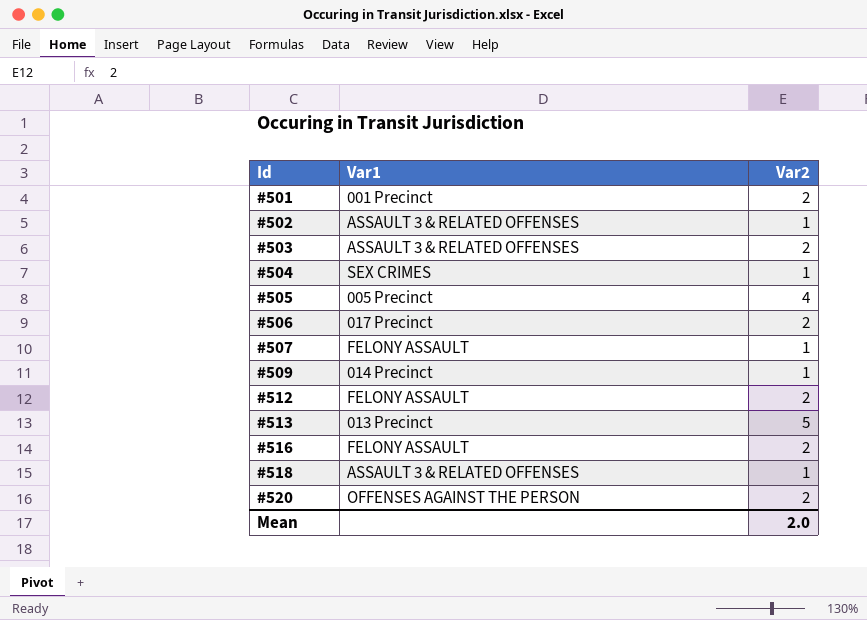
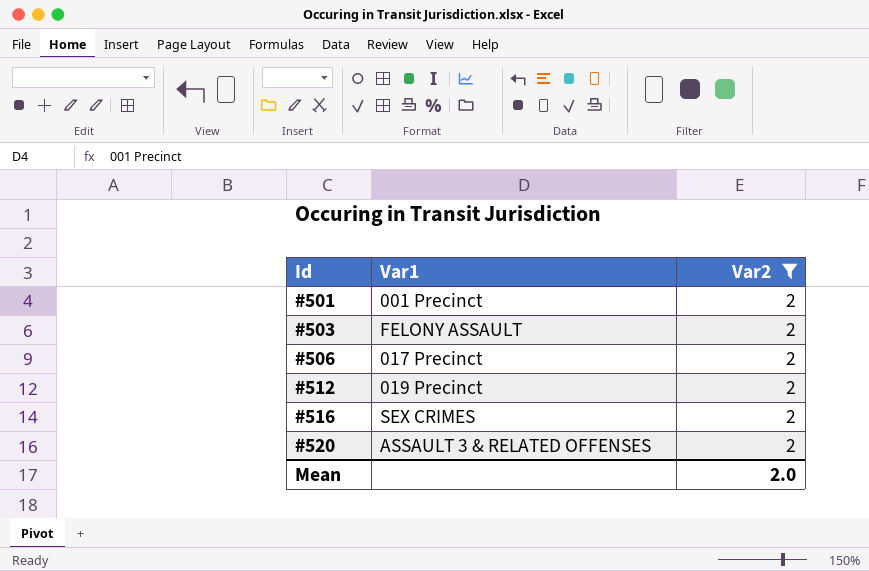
filter: none -> Var2 = 2
#503 | Var1: ASSAULT 3 & RELATED OFFENSES -> FELONY ASSAULT
#512 | Var1: FELONY ASSAULT -> 019 Precinct
#516 | Var1: FELONY ASSAULT -> SEX CRIMES
#520 | Var1: OFFENSES AGAINST THE PERSON -> ASSAULT 3 & RELATED OFFENSES

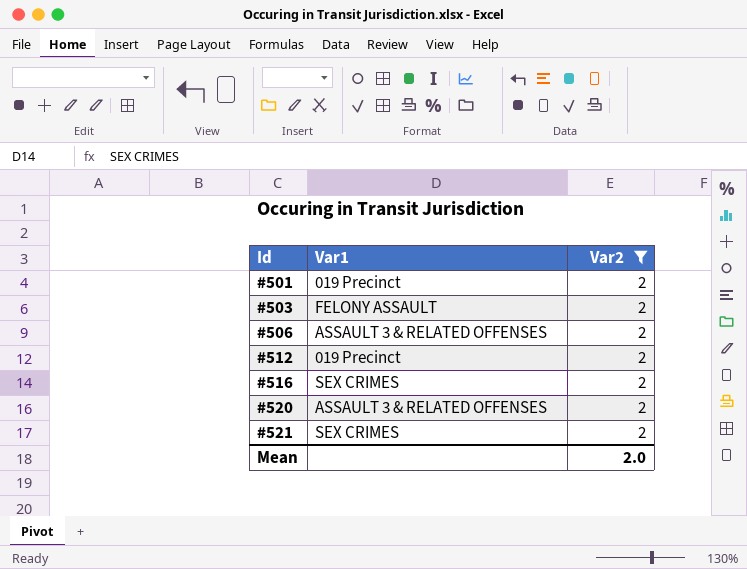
#501 | Var1: 001 Precinct -> 019 Precinct
#506 | Var1: 017 Precinct -> ASSAULT 3 & RELATED OFFENSES
row #521: none -> SEX CRIMES | 2

